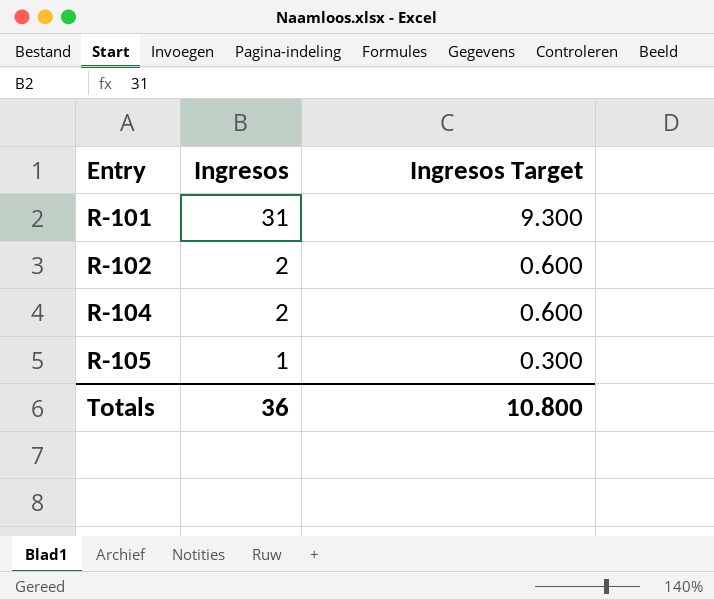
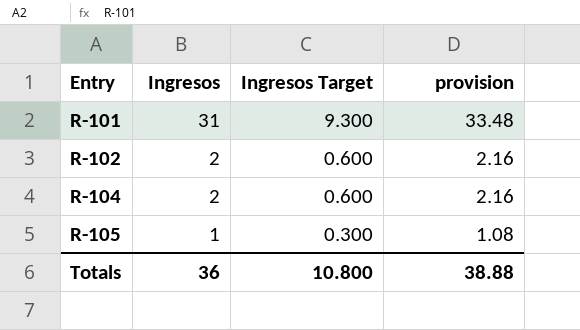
column provision | formula: none -> [Ingresos] * 1.08

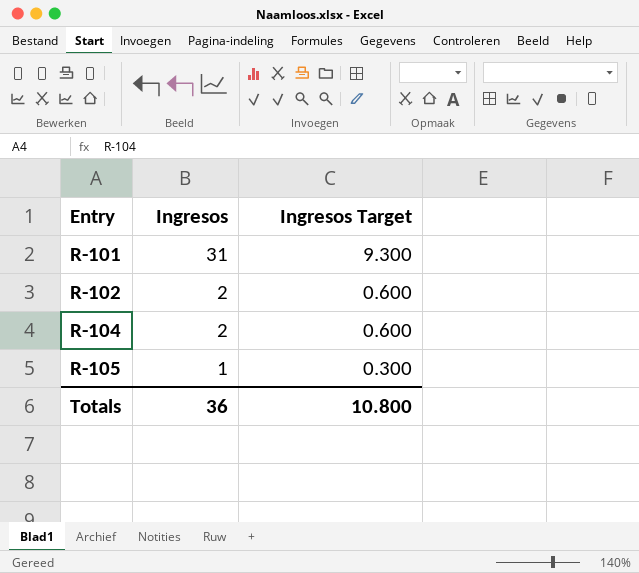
column provision | formula: [Ingresos] * 1.08 -> none

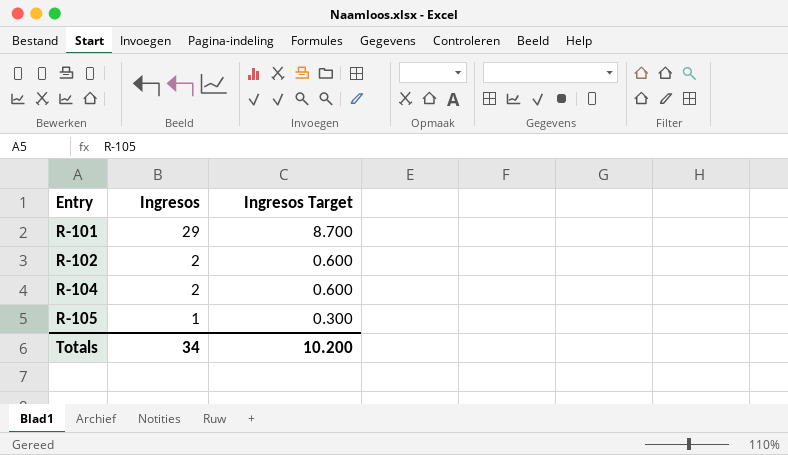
R-101 | Ingresos: 31 -> 29
R-101 | Ingresos Target: 9.300 -> 8.700
Totals | Ingresos: 36 -> 34
Totals | Ingresos Target: 10.800 -> 10.200

